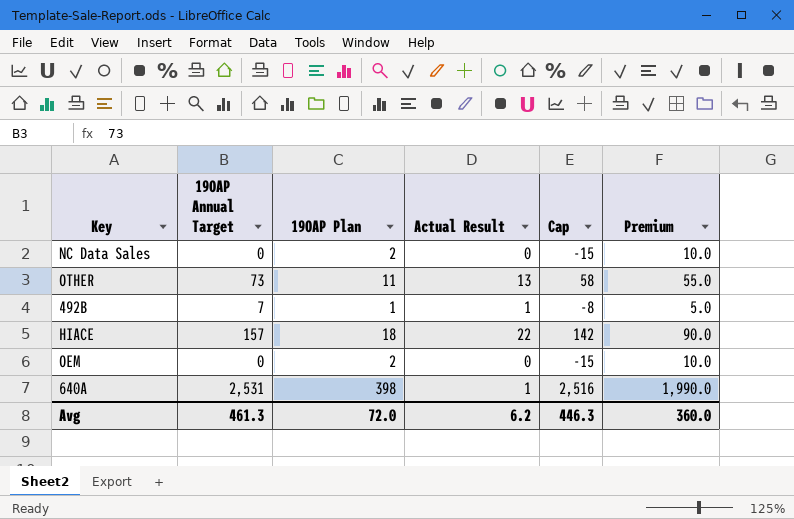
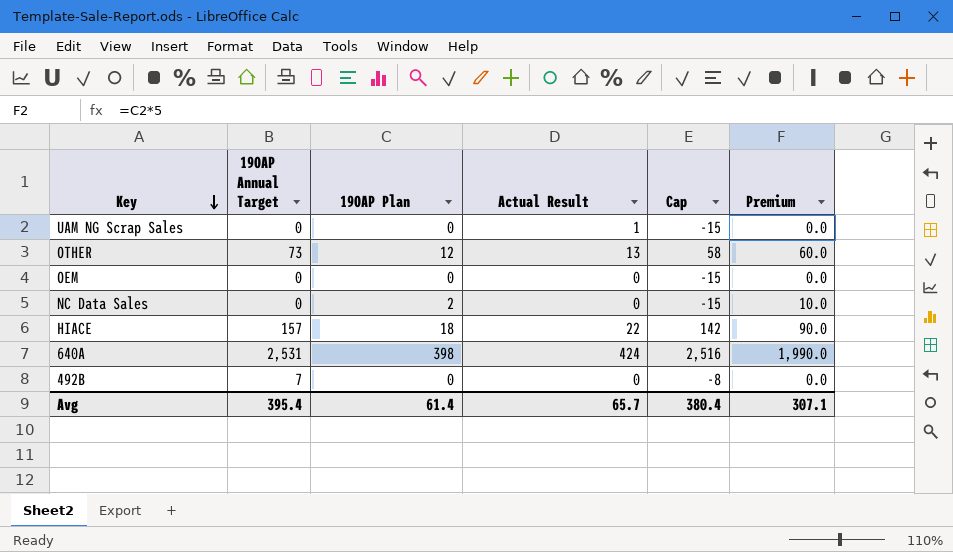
row order: none -> Key descending
row UAM NG Scrap Sales: none -> 0 | 0 | 1 | -15 | 0.0
OTHER | 19OAP Plan: 11 -> 12
OTHER | Premium: 55.0 -> 60.0
OEM | 19OAP Plan: 2 -> 0
OEM | Premium: 10.0 -> 0.0
640A | Actual Result: 1 -> 424
492B | 19OAP Plan: 1 -> 0
492B | Actual Result: 1 -> 0
492B | Premium: 5.0 -> 0.0
Avg | 19OAP Annual Target: 461.3 -> 395.4
Avg | 19OAP Plan: 72.0 -> 61.4
Avg | Actual Result: 6.2 -> 65.7
Avg | Cap: 446.3 -> 380.4
Avg | Premium: 360.0 -> 307.1

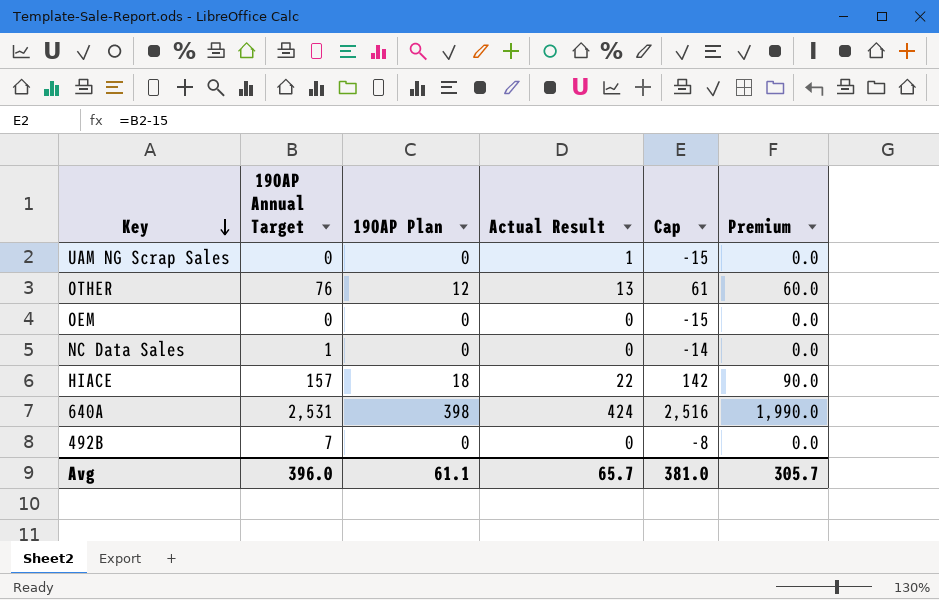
OTHER | 19OAP Annual Target: 73 -> 76
OTHER | Cap: 58 -> 61
NC Data Sales | 19OAP Annual Target: 0 -> 1
NC Data Sales | 19OAP Plan: 2 -> 0
NC Data Sales | Cap: -15 -> -14
NC Data Sales | Premium: 10.0 -> 0.0
Avg | 19OAP Annual Target: 395.4 -> 396.0
Avg | 19OAP Plan: 61.4 -> 61.1
Avg | Cap: 380.4 -> 381.0
Avg | Premium: 307.1 -> 305.7

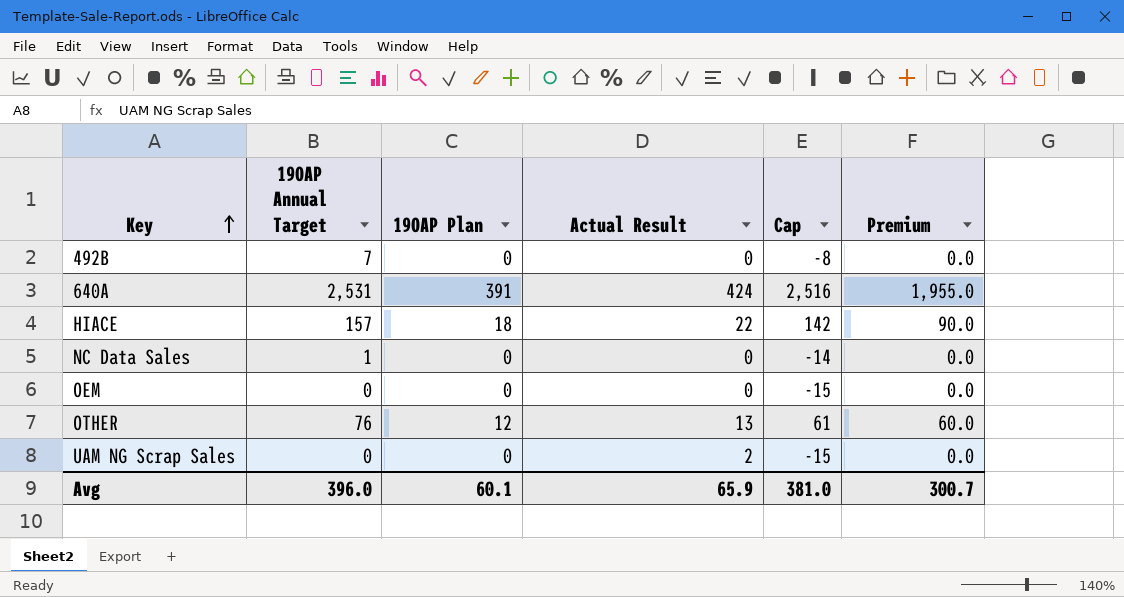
row order: Key descending -> Key ascending
640A | 19OAP Plan: 398 -> 391
640A | Premium: 1,990.0 -> 1,955.0
UAM NG Scrap Sales | Actual Result: 1 -> 2
Avg | 19OAP Plan: 61.1 -> 60.1
Avg | Actual Result: 65.7 -> 65.9
Avg | Premium: 305.7 -> 300.7

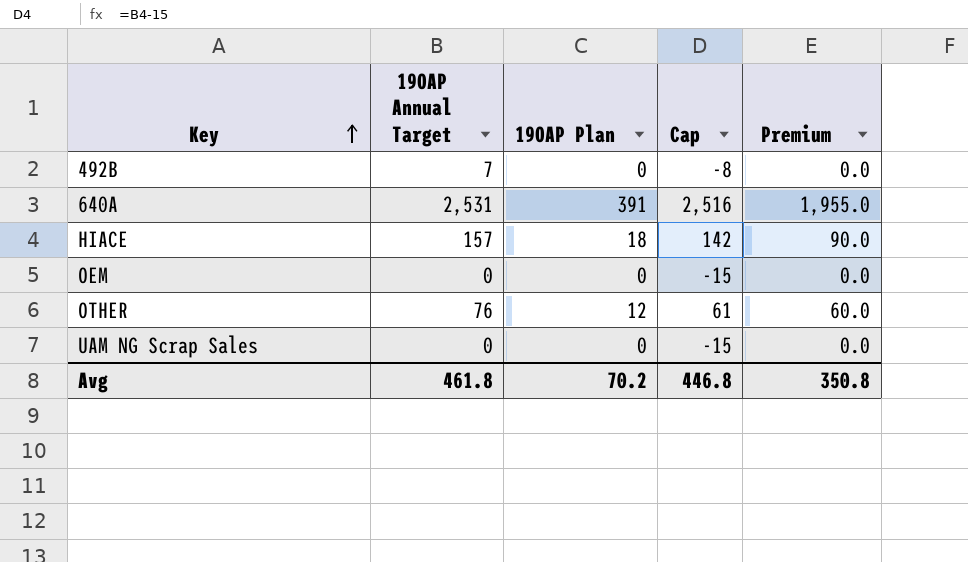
column Actual Result | position: 4 -> none
row NC Data Sales: 1 | 0 | 0 | -14 | 0.0 -> none
Avg | 19OAP Annual Target: 396.0 -> 461.8
Avg | 19OAP Plan: 60.1 -> 70.2
Avg | Cap: 381.0 -> 446.8
Avg | Premium: 300.7 -> 350.8

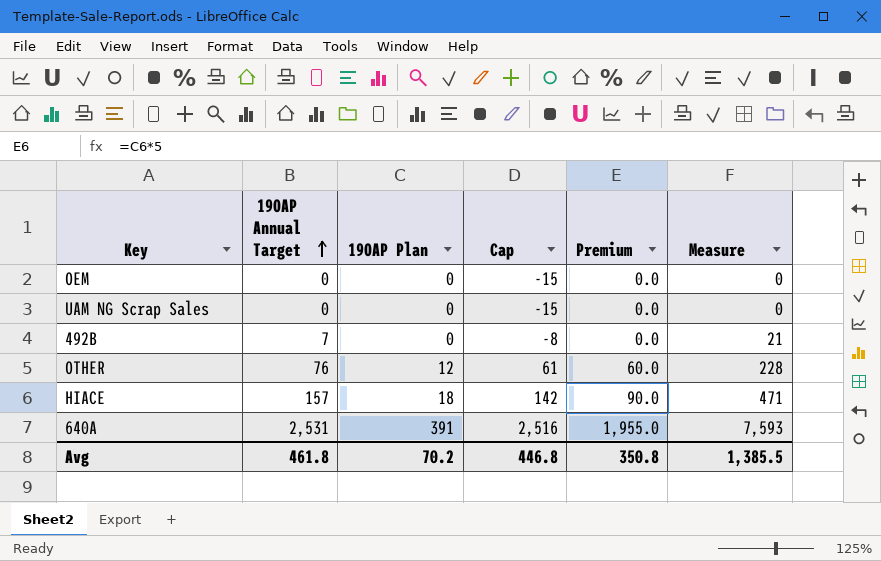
row order: Key ascending -> 19OAP Annual Target ascending
column Measure | formula: none -> [19OAP Annual Target] * 3

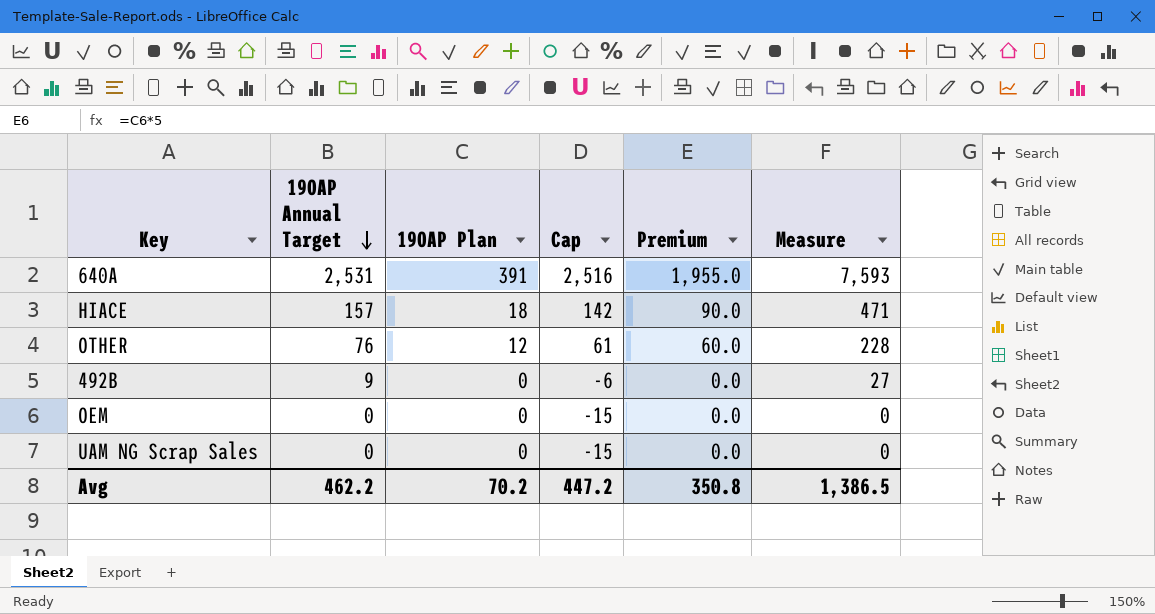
row order: 19OAP Annual Target ascending -> 19OAP Annual Target descending
492B | 19OAP Annual Target: 7 -> 9
492B | Cap: -8 -> -6
492B | Measure: 21 -> 27
Avg | 19OAP Annual Target: 461.8 -> 462.2
Avg | Cap: 446.8 -> 447.2
Avg | Measure: 1,385.5 -> 1,386.5

